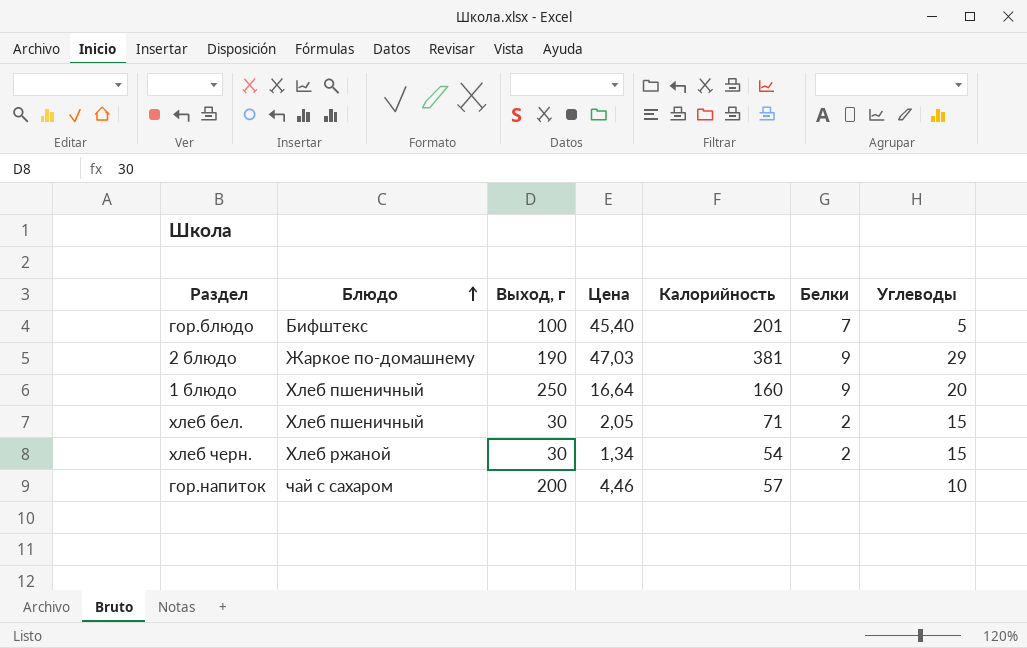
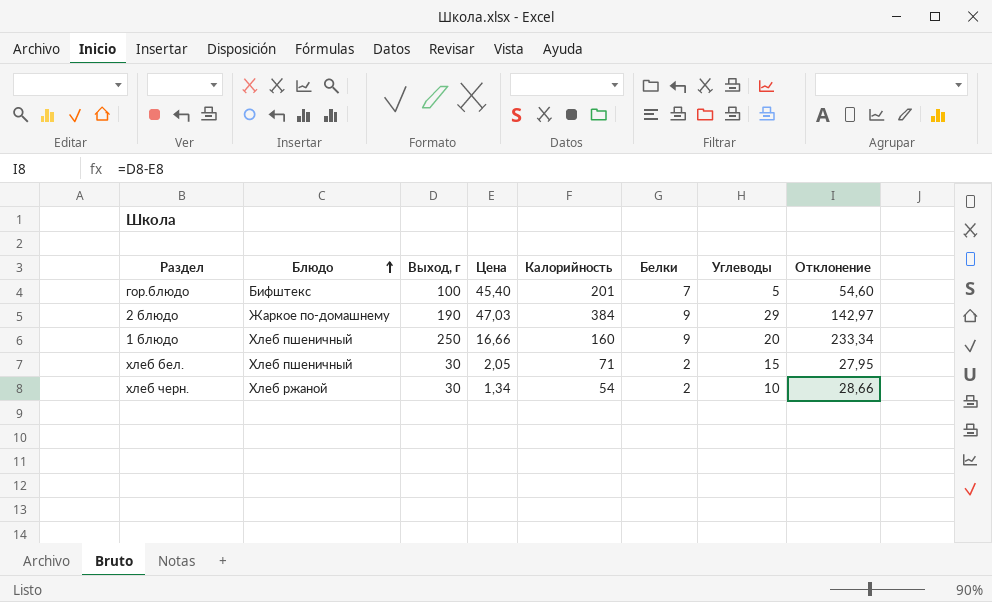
column Отклонение | formula: none -> [Выход, г] - [Цена]
row гор.напиток: чай с сахаром | 200 | 4,46 | 57 | none | 10 -> none
2 блюдо | Калорийность: 381 -> 384
1 блюдо | Цена: 16,64 -> 16,66
хлеб черн. | Углеводы: 15 -> 10

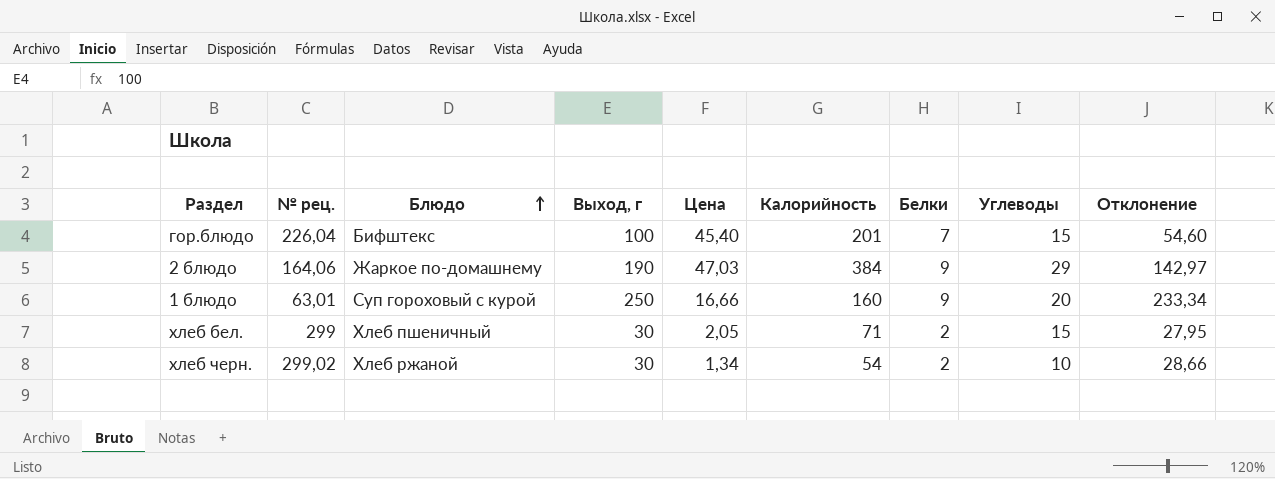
column № рец. | position: none -> 2
гор.блюдо | Углеводы: 5 -> 15
1 блюдо | Блюдо: Хлеб пшеничный -> Суп гороховый с курой

